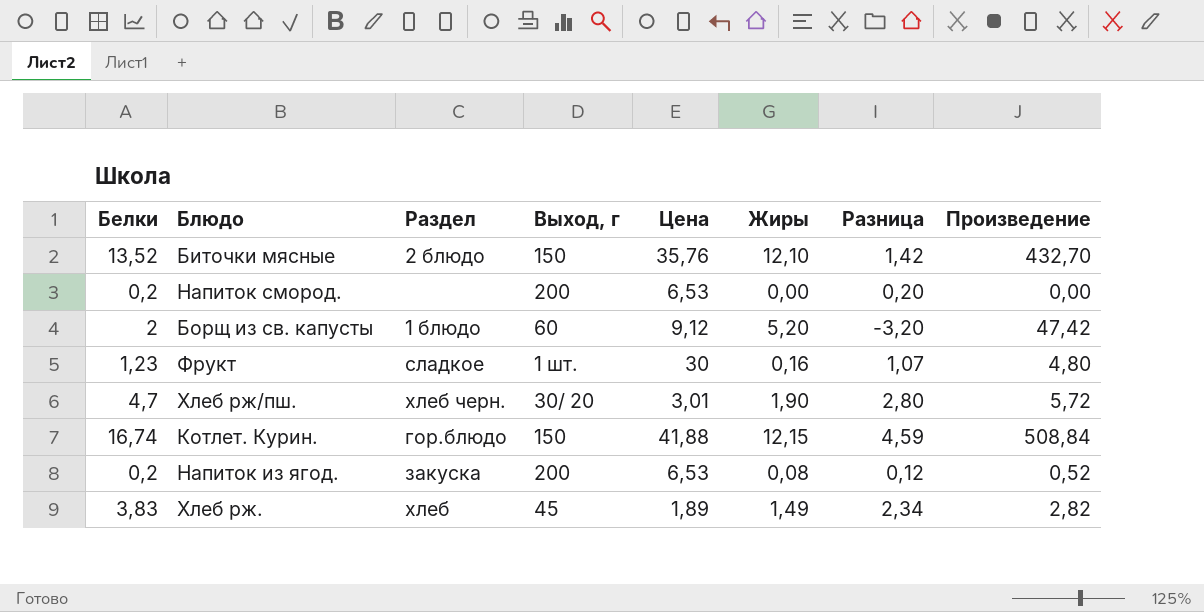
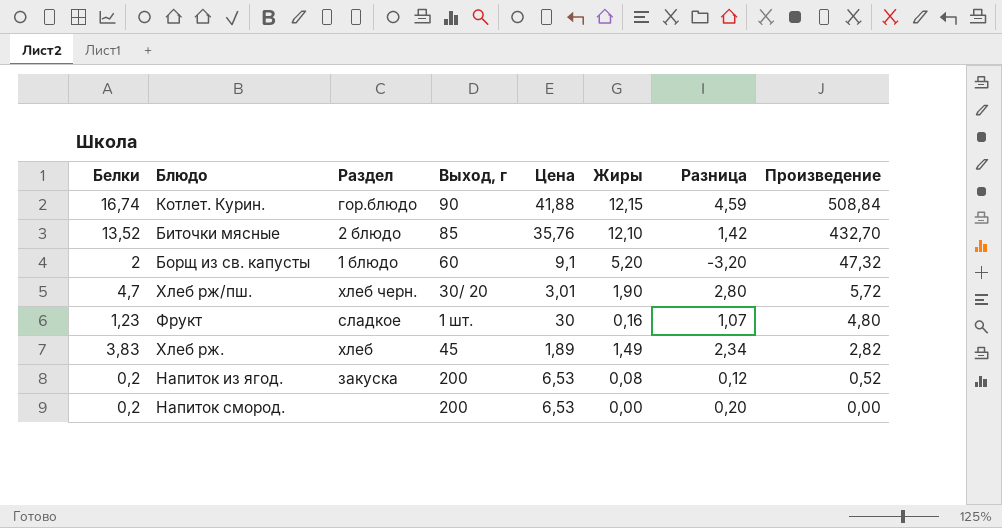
row order: none -> Произведение descending
Котлет. Курин. | Выход, г: 150 -> 90
Биточки мясные | Выход, г: 150 -> 85
Борщ из св. капусты | Цена: 9,12 -> 9,1
Борщ из св. капусты | Произведение: 47,42 -> 47,32

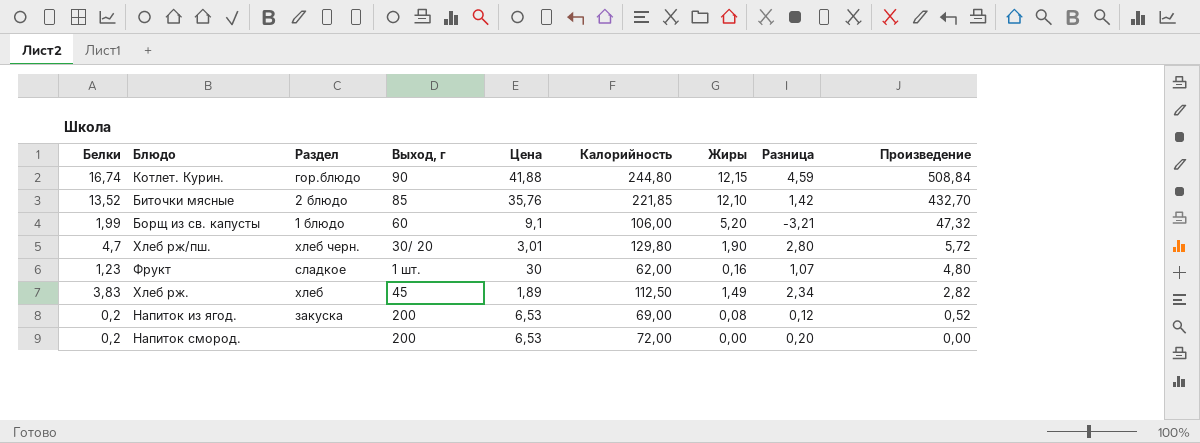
column Калорийность | position: none -> 6
Борщ из св. капусты | Белки: 2 -> 1,99
Борщ из св. капусты | Разница: -3,20 -> -3,21

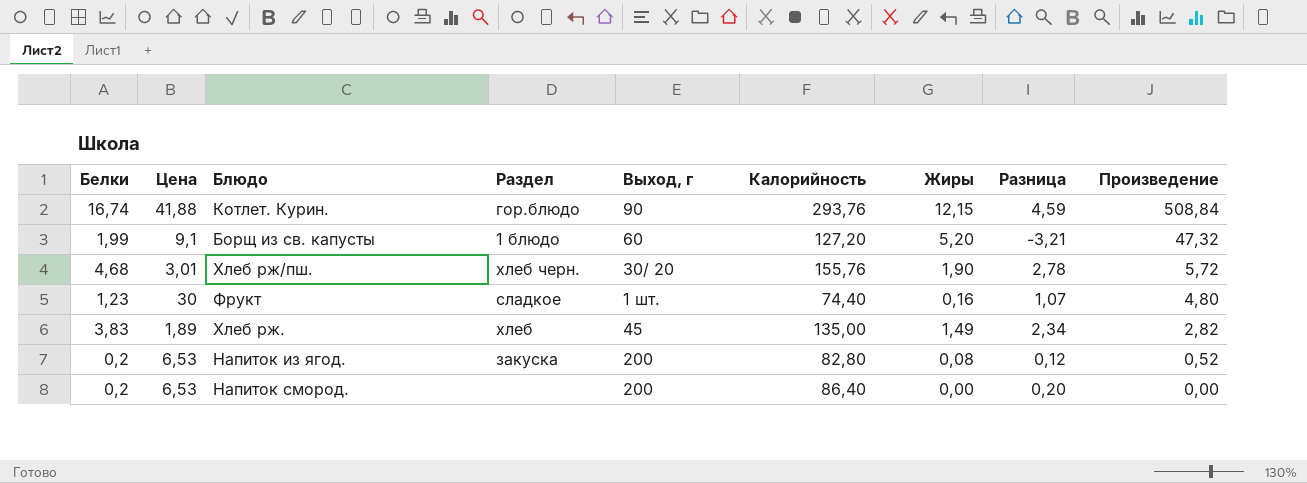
column Цена | position: 5 -> 2
row Биточки мясные: 13,52 | 2 блюдо | 85 | 35,76 | 221,85 | 12,10 | 1,42 | 432,70 -> none
Котлет. Курин. | Калорийность: 244,80 -> 293,76
Борщ из св. капусты | Калорийность: 106,00 -> 127,20
Хлеб рж/пш. | Белки: 4,7 -> 4,68
Хлеб рж/пш. | Калорийность: 129,80 -> 155,76
Хлеб рж/пш. | Разница: 2,80 -> 2,78
Фрукт | Калорийность: 62,00 -> 74,40
Хлеб рж. | Калорийность: 112,50 -> 135,00
Напиток из ягод. | Калорийность: 69,00 -> 82,80
Напиток смород. | Калорийность: 72,00 -> 86,40

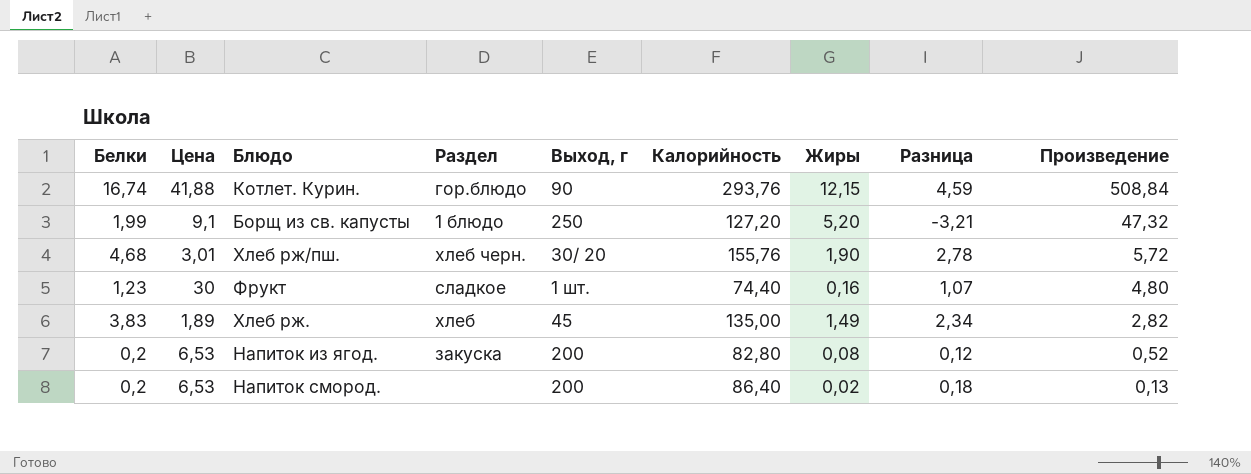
Борщ из св. капусты | Выход, г: 60 -> 250
Напиток смород. | Жиры: 0,00 -> 0,02
Напиток смород. | Разница: 0,20 -> 0,18
Напиток смород. | Произведение: 0,00 -> 0,13

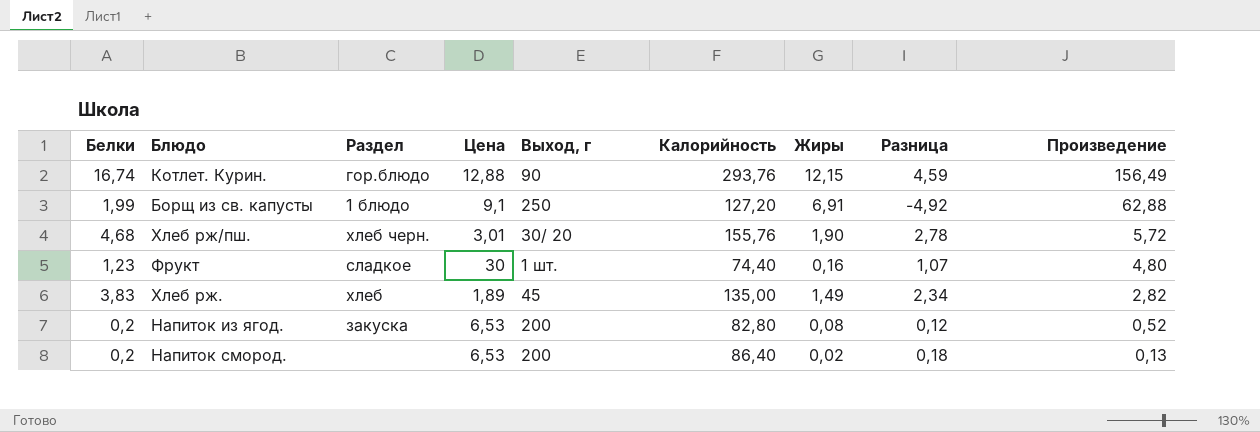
column Цена | position: 2 -> 4
Котлет. Курин. | Цена: 41,88 -> 12,88
Котлет. Курин. | Произведение: 508,84 -> 156,49
Борщ из св. капусты | Жиры: 5,20 -> 6,91
Борщ из св. капусты | Разница: -3,21 -> -4,92
Борщ из св. капусты | Произведение: 47,32 -> 62,88

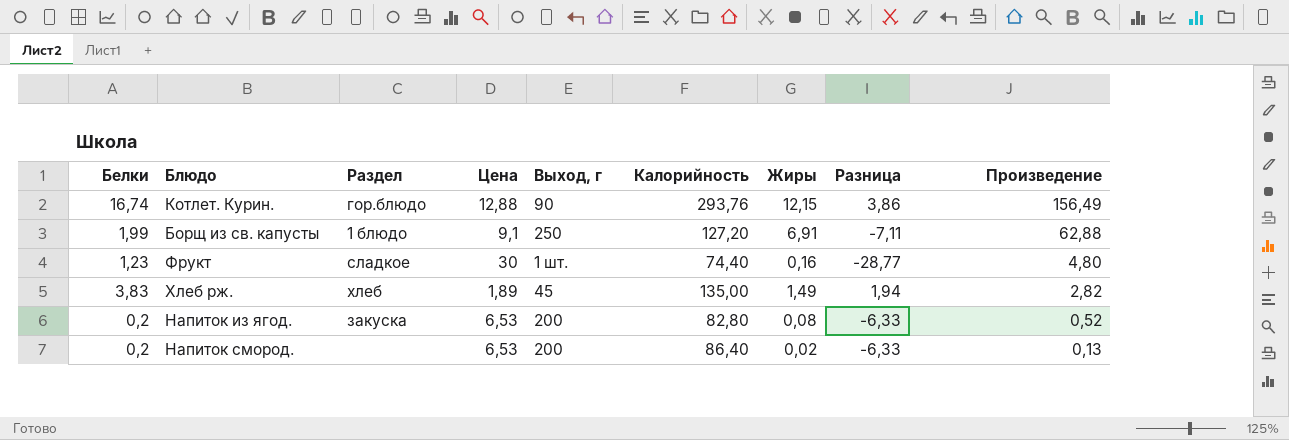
column Разница | formula: [Белки] - [Жиры] -> [Белки] - [Цена]
row Хлеб рж/пш.: 4,68 | хлеб черн. | 3,01 | 30/ 20 | 155,76 | 1,90 | 2,78 | 5,72 -> none

